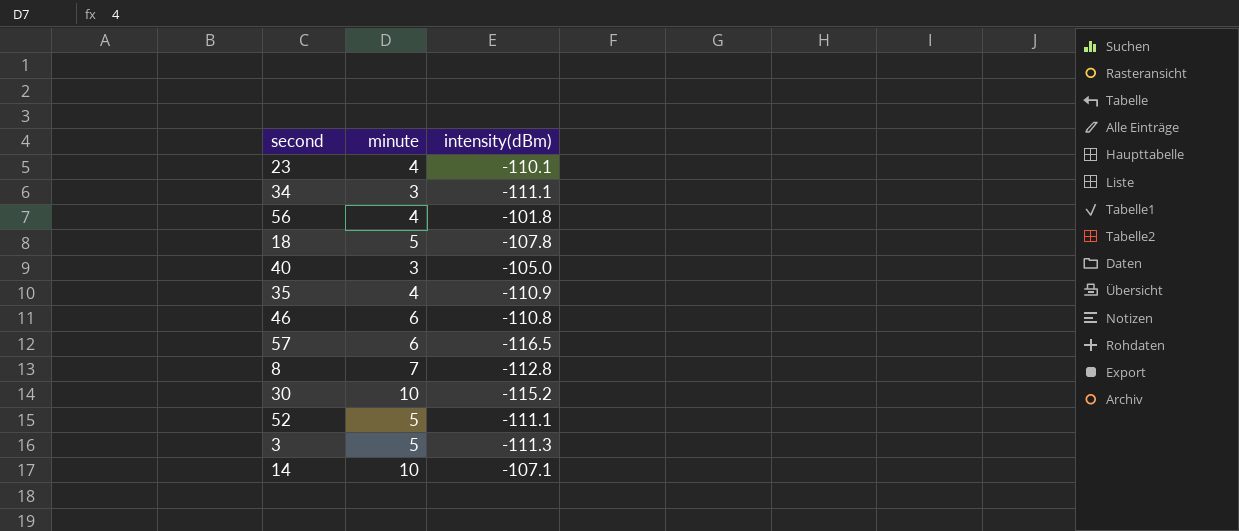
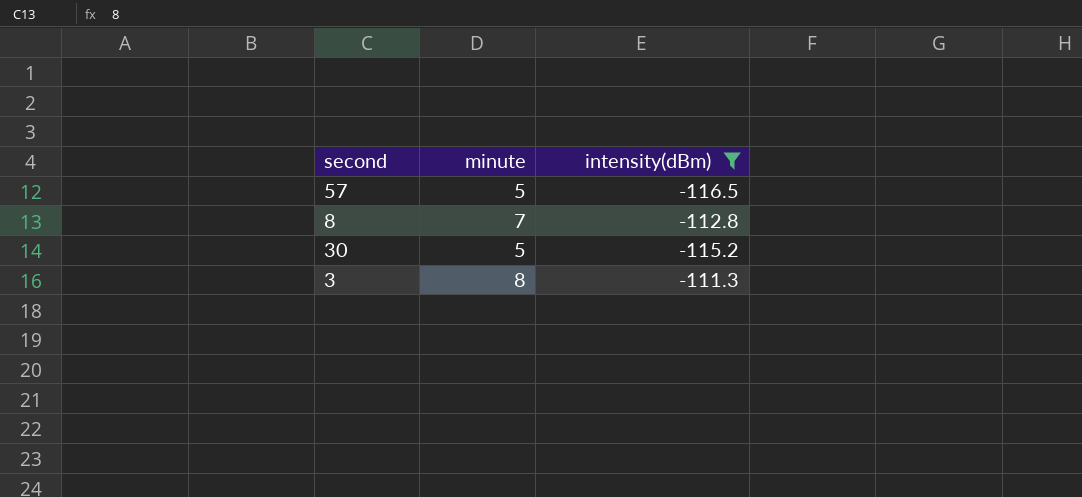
filter: none -> intensity(dBm) <= -111.3
57 | minute: 6 -> 5
30 | minute: 10 -> 5
3 | minute: 5 -> 8

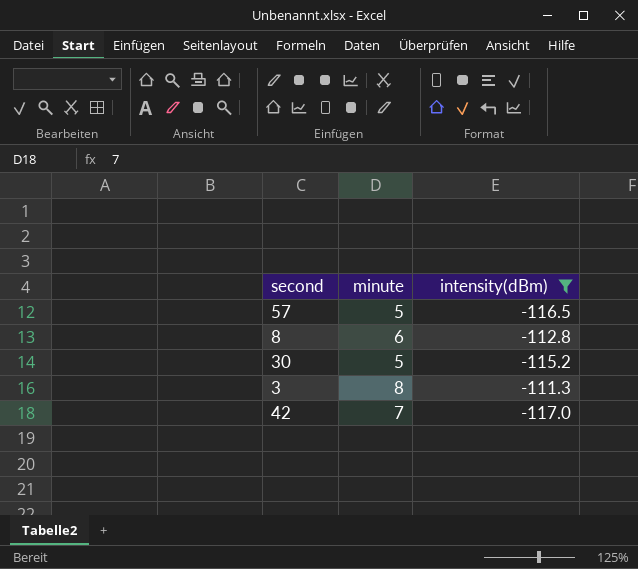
8 | minute: 7 -> 6
row 42: none -> 7 | -117.0

